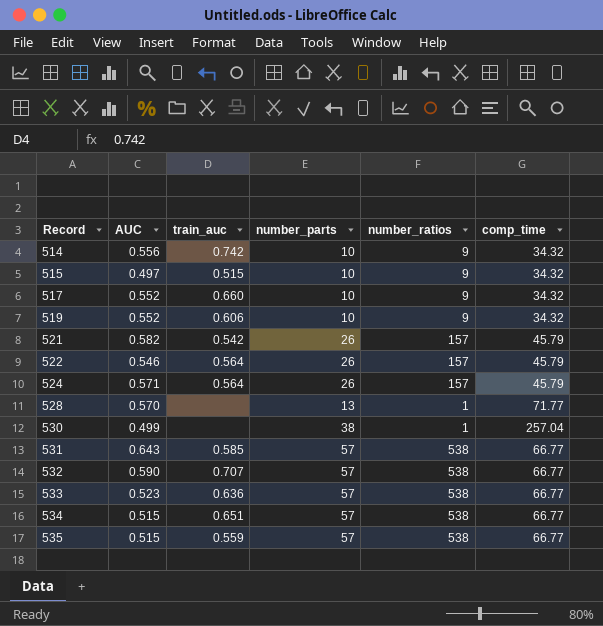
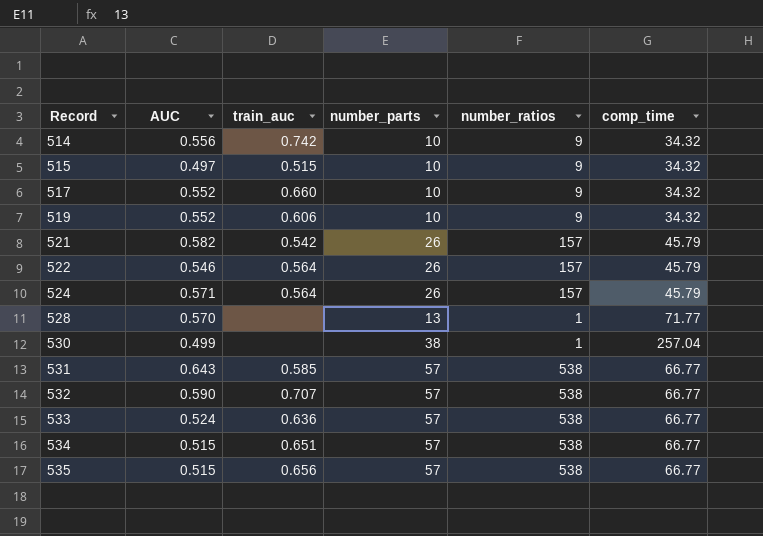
533 | AUC: 0.523 -> 0.524
535 | train_auc: 0.559 -> 0.656

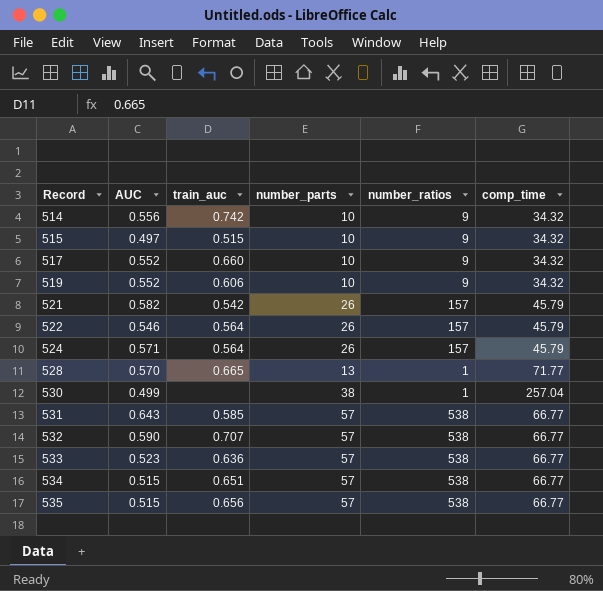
528 | train_auc: none -> 0.665
533 | AUC: 0.524 -> 0.523

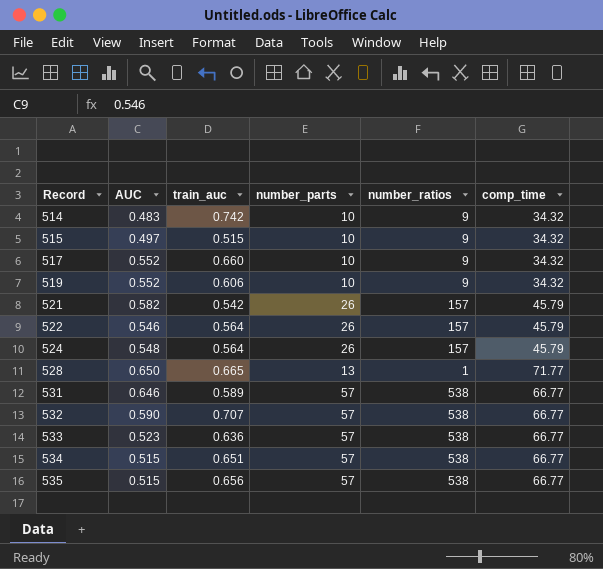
row 530: 0.499 | none | 38 | 1 | 257.04 -> none
514 | AUC: 0.556 -> 0.483
524 | AUC: 0.571 -> 0.548
528 | AUC: 0.570 -> 0.650
531 | AUC: 0.643 -> 0.646
531 | train_auc: 0.585 -> 0.589

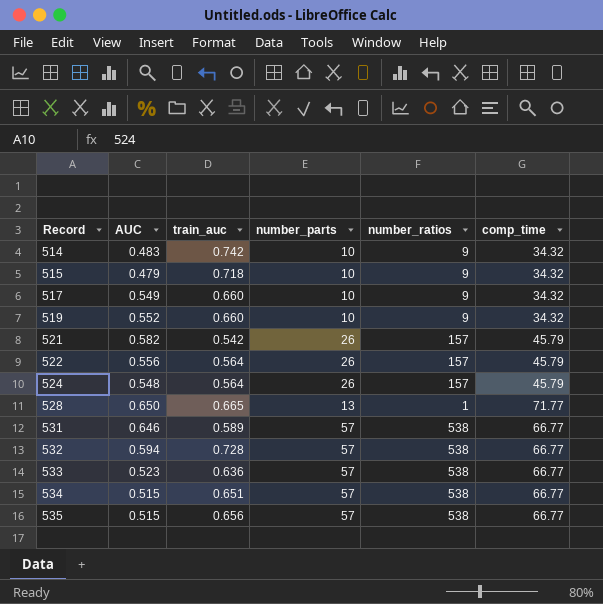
515 | AUC: 0.497 -> 0.479
515 | train_auc: 0.515 -> 0.718
517 | AUC: 0.552 -> 0.549
519 | train_auc: 0.606 -> 0.660
522 | AUC: 0.546 -> 0.556
532 | AUC: 0.590 -> 0.594
532 | train_auc: 0.707 -> 0.728

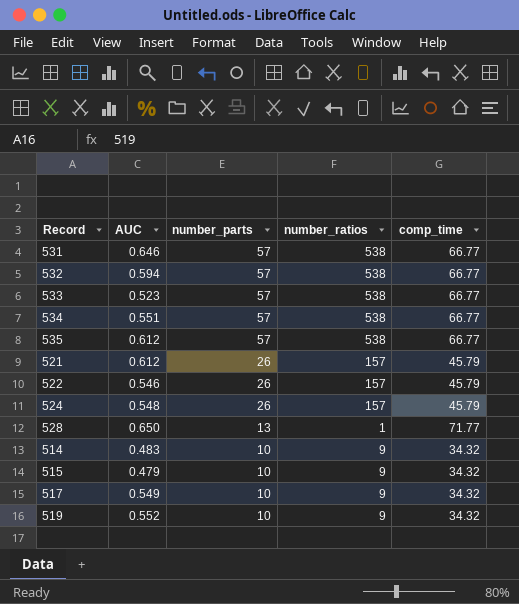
row order: Record ascending -> number_parts descending
column train_auc | position: 3 -> none
534 | AUC: 0.515 -> 0.551
535 | AUC: 0.515 -> 0.612
521 | AUC: 0.582 -> 0.612
522 | AUC: 0.556 -> 0.546

